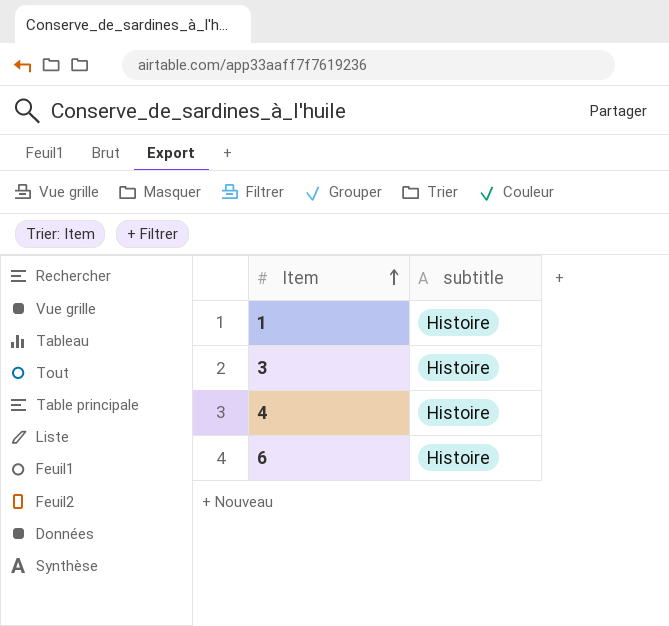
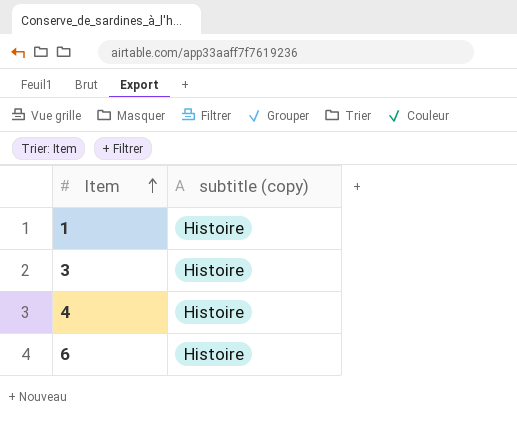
column name: subtitle -> subtitle (copy)

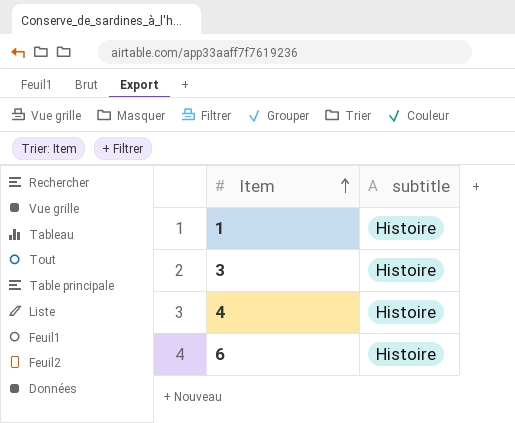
column name: subtitle (copy) -> subtitle

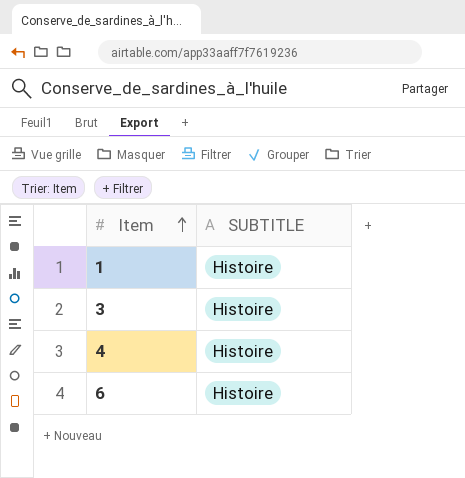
column name: subtitle -> SUBTITLE

